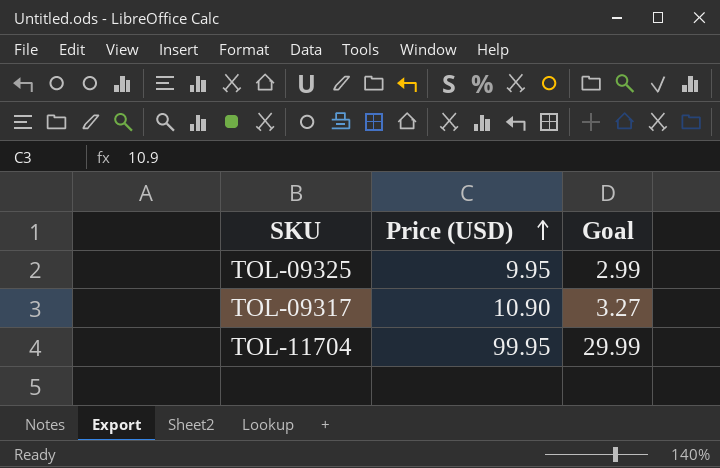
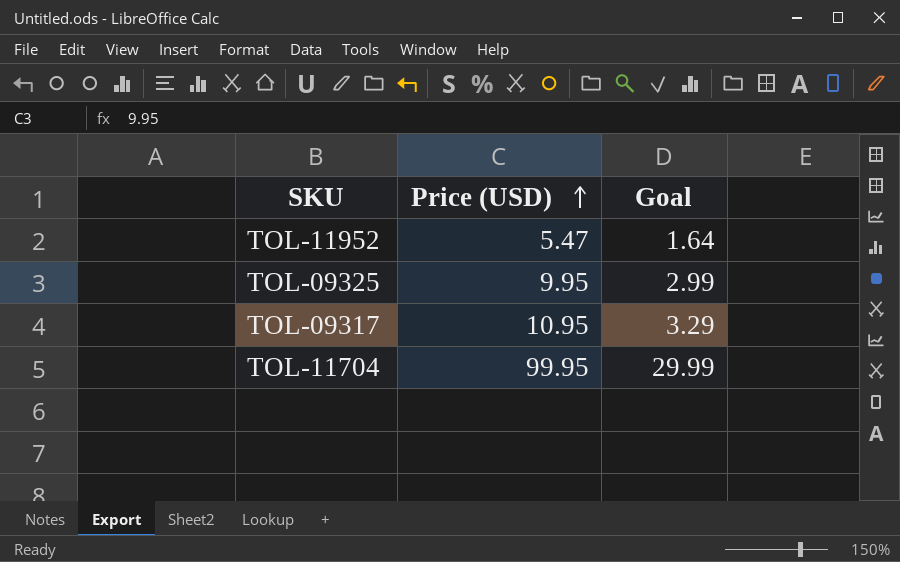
row TOL-11952: none -> 5.47 | 1.64
TOL-09317 | Price (USD): 10.90 -> 10.95
TOL-09317 | Goal: 3.27 -> 3.29

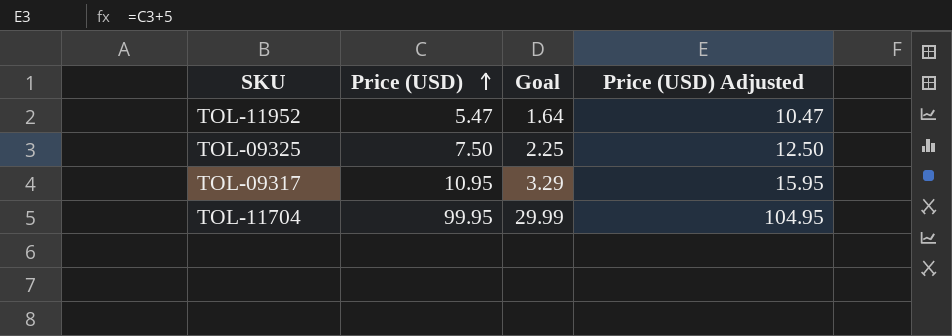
column Price (USD) Adjusted | formula: none -> [Price (USD)] + 5
TOL-09325 | Price (USD): 9.95 -> 7.50
TOL-09325 | Goal: 2.99 -> 2.25

